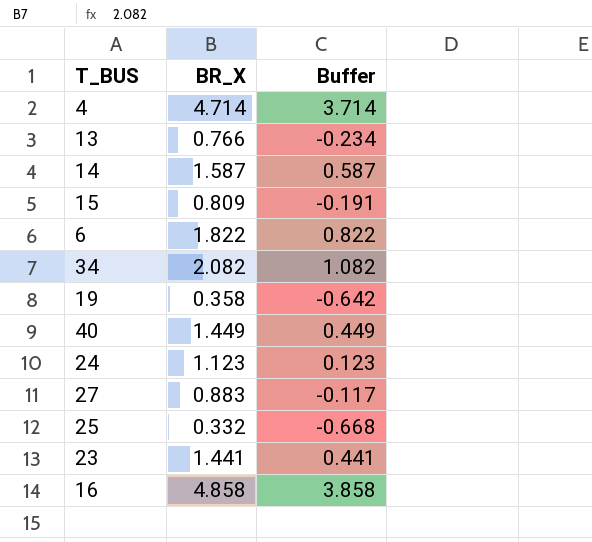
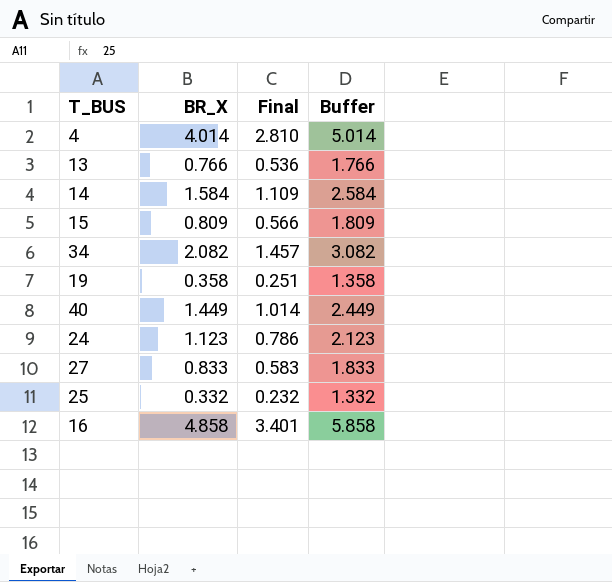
column Final | formula: none -> [BR_X] * 0.7
column Buffer | formula: [BR_X] - 1 -> [BR_X] + 1
row 6: 1.822 | 0.822 -> none
row 23: 1.441 | 0.441 -> none
4 | BR_X: 4.714 -> 4.014
14 | BR_X: 1.587 -> 1.584
27 | BR_X: 0.883 -> 0.833

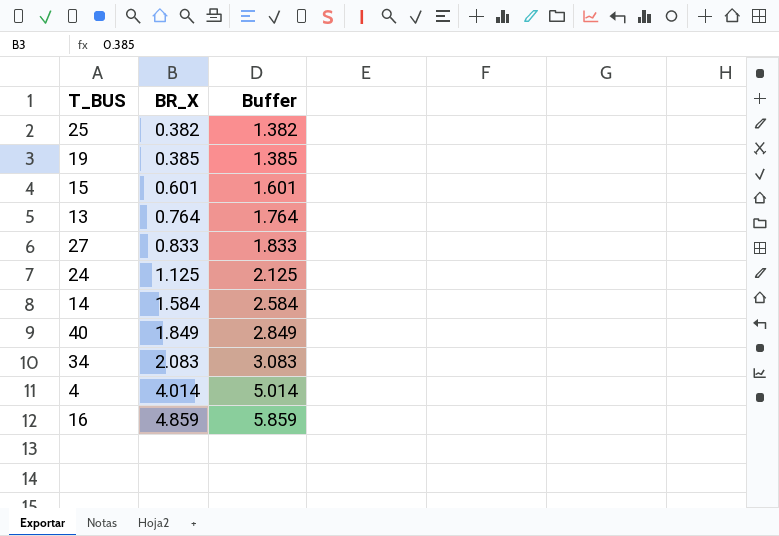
row order: none -> BR_X ascending
column Final | formula: [BR_X] * 0.7 -> none
25 | BR_X: 0.332 -> 0.382
25 | Buffer: 1.332 -> 1.382
19 | BR_X: 0.358 -> 0.385
19 | Buffer: 1.358 -> 1.385
15 | BR_X: 0.809 -> 0.601
15 | Buffer: 1.809 -> 1.601
13 | BR_X: 0.766 -> 0.764
13 | Buffer: 1.766 -> 1.764
24 | BR_X: 1.123 -> 1.125
24 | Buffer: 2.123 -> 2.125
40 | BR_X: 1.449 -> 1.849
40 | Buffer: 2.449 -> 2.849
34 | BR_X: 2.082 -> 2.083
34 | Buffer: 3.082 -> 3.083
16 | BR_X: 4.858 -> 4.859
16 | Buffer: 5.858 -> 5.859

